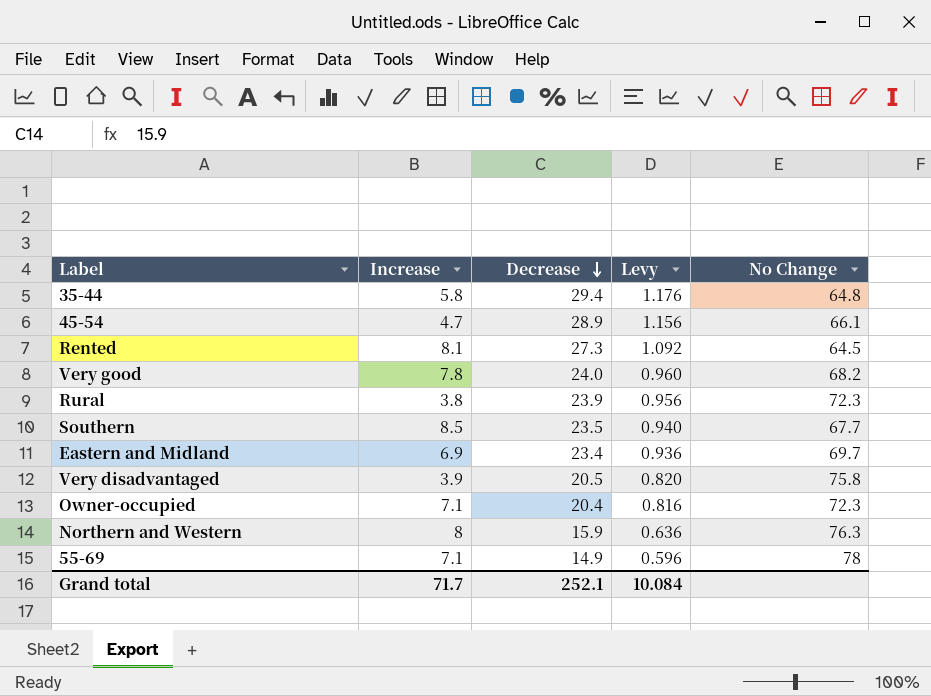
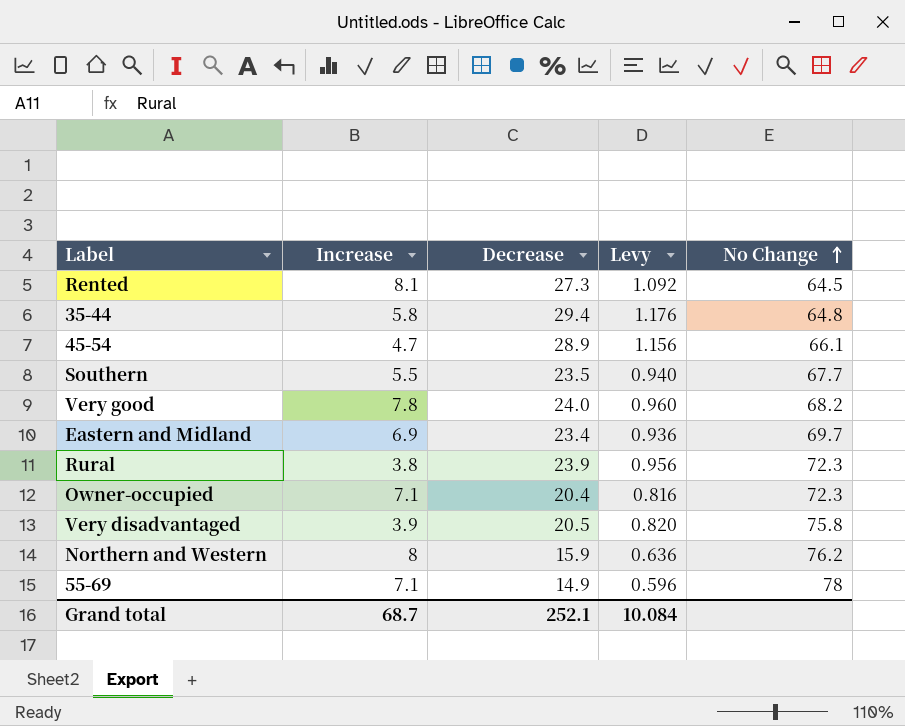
row order: Decrease descending -> No Change ascending
Southern | Increase: 8.5 -> 5.5
Northern and Western | No Change: 76.3 -> 76.2
Grand total | Increase: 71.7 -> 68.7

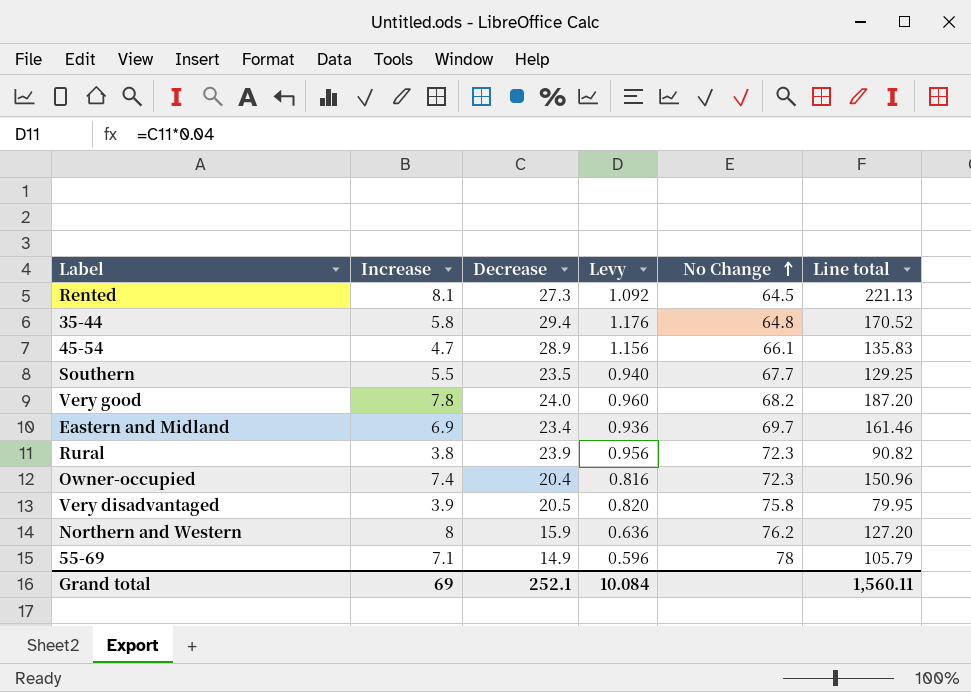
column Line total | formula: none -> [Increase] * [Decrease]
Owner-occupied | Increase: 7.1 -> 7.4
Grand total | Increase: 68.7 -> 69

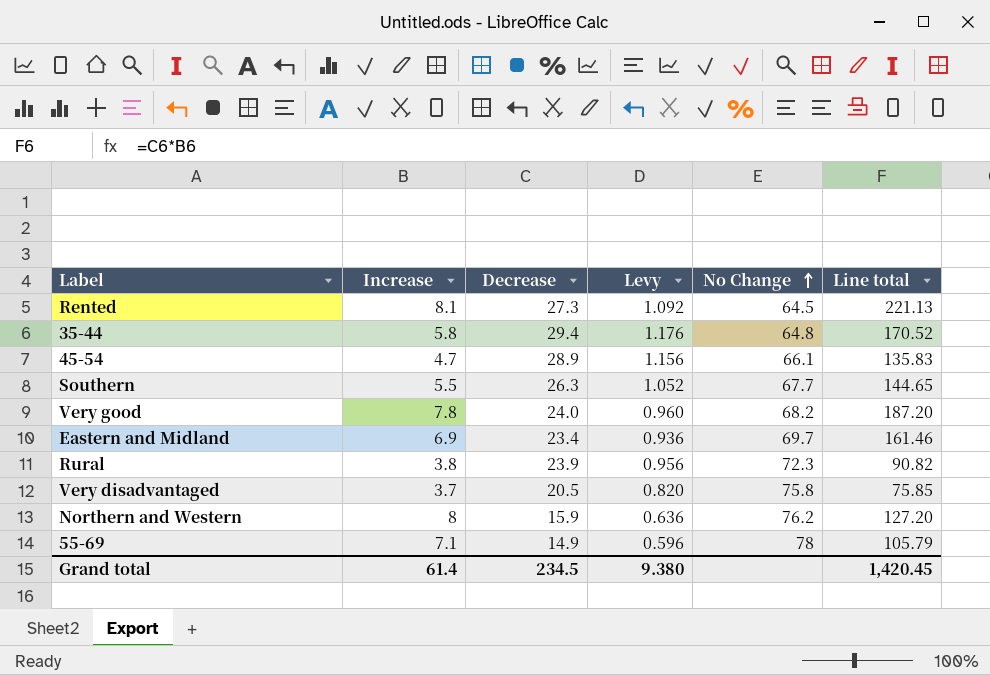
row Owner-occupied: 7.4 | 20.4 | 0.816 | 72.3 | 150.96 -> none
Southern | Decrease: 23.5 -> 26.3
Southern | Levy: 0.940 -> 1.052
Southern | Line total: 129.25 -> 144.65
Very disadvantaged | Increase: 3.9 -> 3.7
Very disadvantaged | Line total: 79.95 -> 75.85
Grand total | Increase: 69 -> 61.4
Grand total | Decrease: 252.1 -> 234.5
Grand total | Levy: 10.084 -> 9.380
Grand total | Line total: 1,560.11 -> 1,420.45

